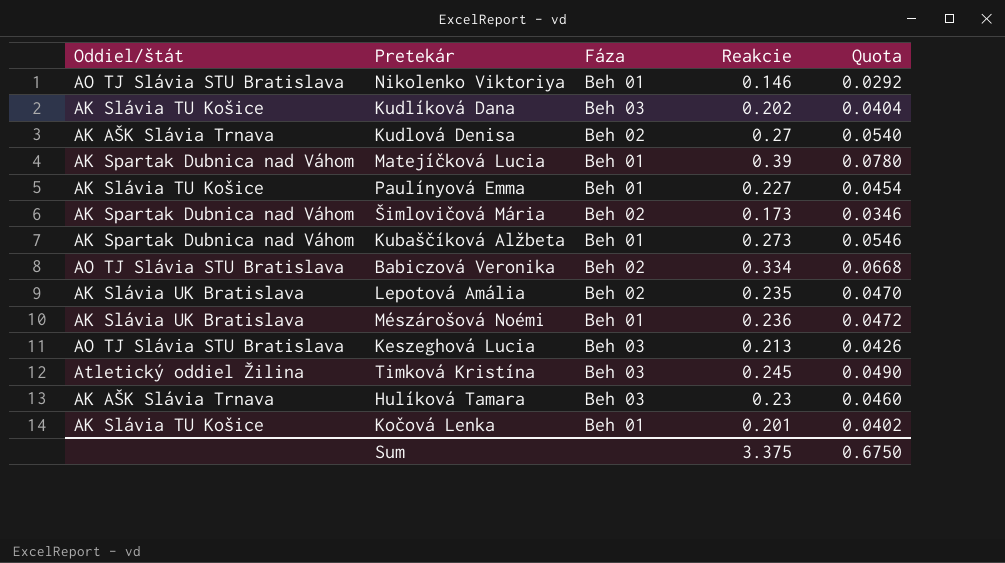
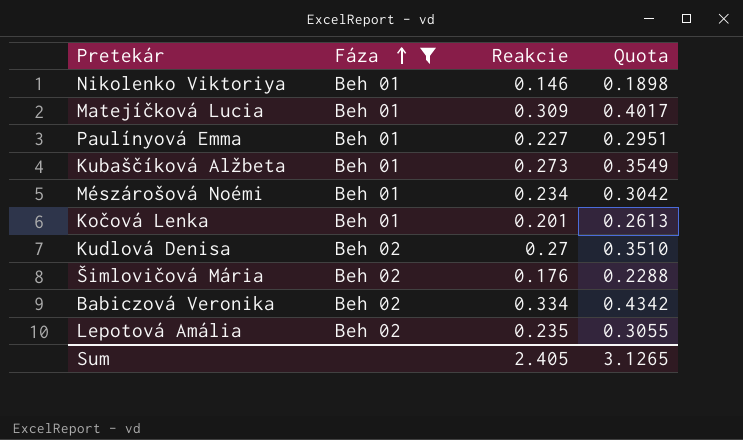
filter: none -> Fáza != Beh 03
row order: none -> Fáza ascending
column Oddiel/štát | position: 1 -> none
column Quota | formula: [Reakcie] * 0.2 -> [Reakcie] * 1.3
Matejíčková Lucia | Reakcie: 0.39 -> 0.309
Mészárošová Noémi | Reakcie: 0.236 -> 0.234
Šimlovičová Mária | Reakcie: 0.173 -> 0.176
Sum | Reakcie: 3.375 -> 2.405
Sum | Quota: 0.6750 -> 3.1265

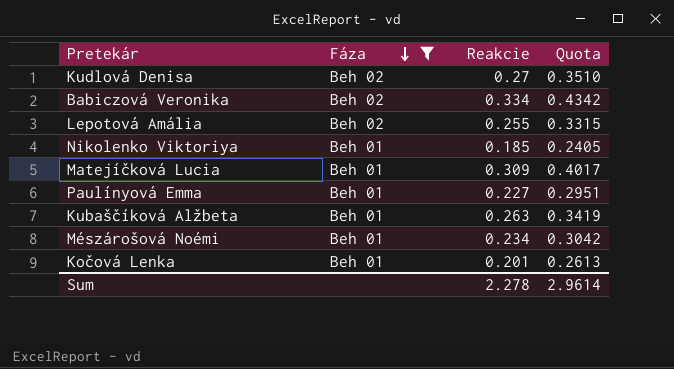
row order: Fáza ascending -> Fáza descending
row Šimlovičová Mária: Beh 02 | 0.176 | 0.2288 -> none
Lepotová Amália | Reakcie: 0.235 -> 0.255
Lepotová Amália | Quota: 0.3055 -> 0.3315
Nikolenko Viktoriya | Reakcie: 0.146 -> 0.185
Nikolenko Viktoriya | Quota: 0.1898 -> 0.2405
Kubaščíková Alžbeta | Reakcie: 0.273 -> 0.263
Kubaščíková Alžbeta | Quota: 0.3549 -> 0.3419
Sum | Reakcie: 2.405 -> 2.278
Sum | Quota: 3.1265 -> 2.9614

